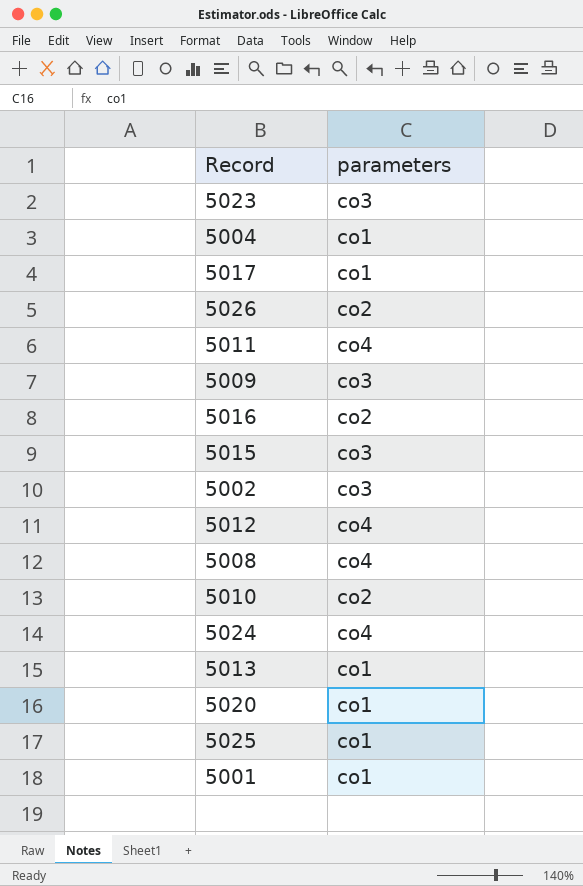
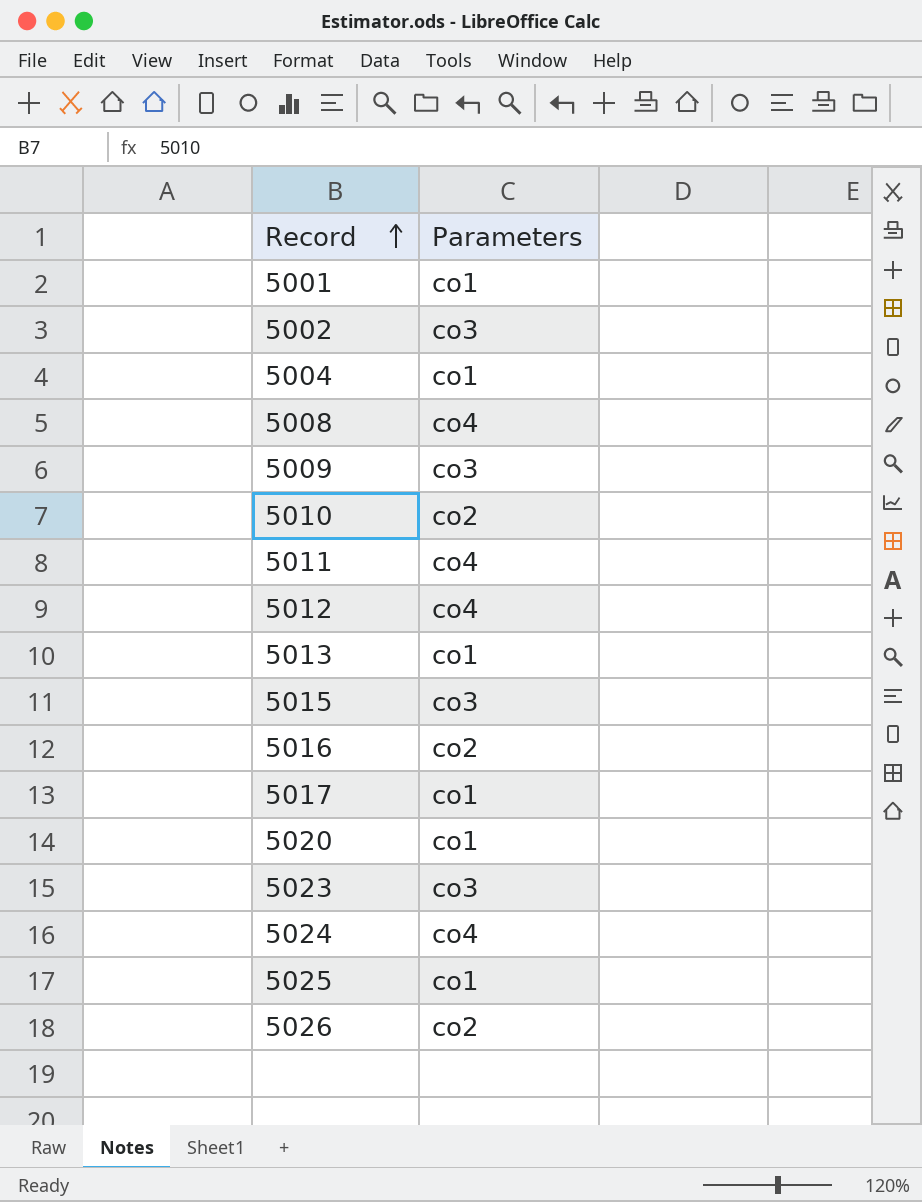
row order: none -> Record ascending
column name: parameters -> Parameters

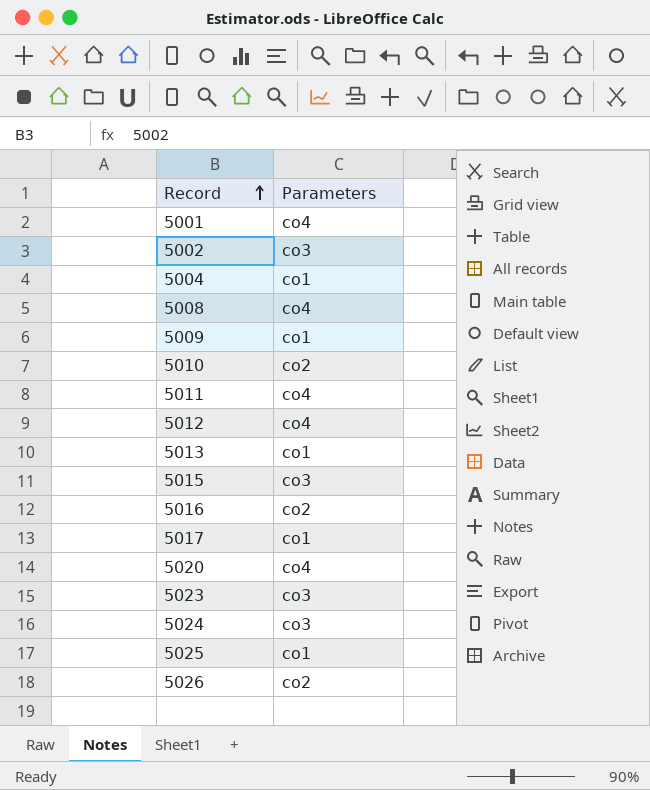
5001 | Parameters: co1 -> co4
5009 | Parameters: co3 -> co1
5020 | Parameters: co1 -> co4
5024 | Parameters: co4 -> co3

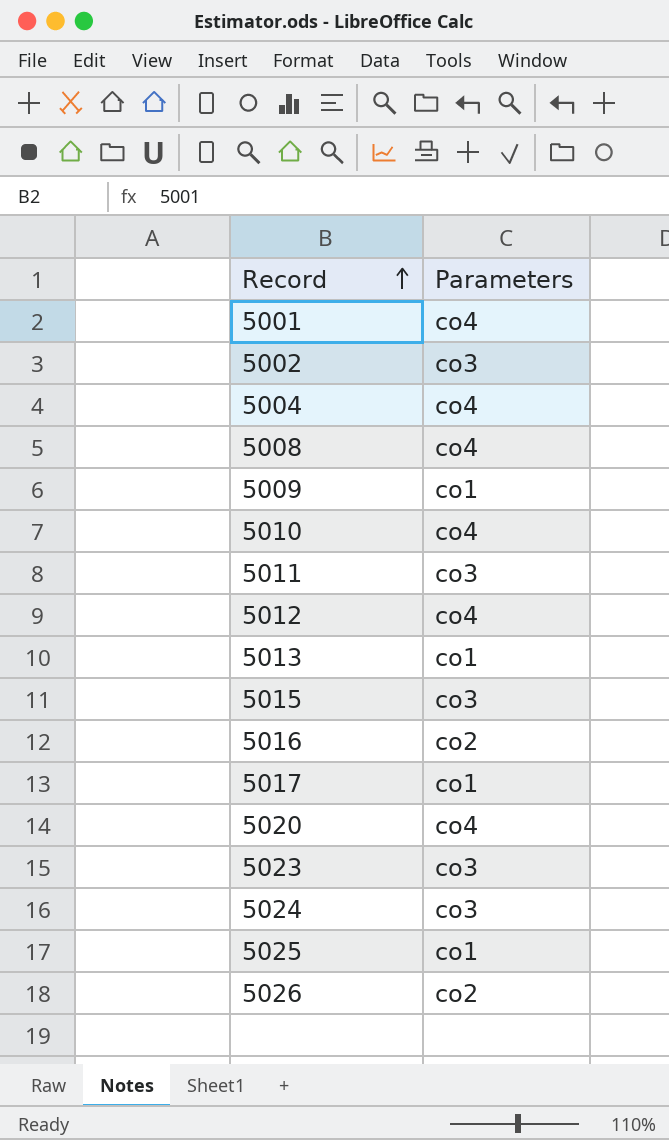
5004 | Parameters: co1 -> co4
5010 | Parameters: co2 -> co4
5011 | Parameters: co4 -> co3

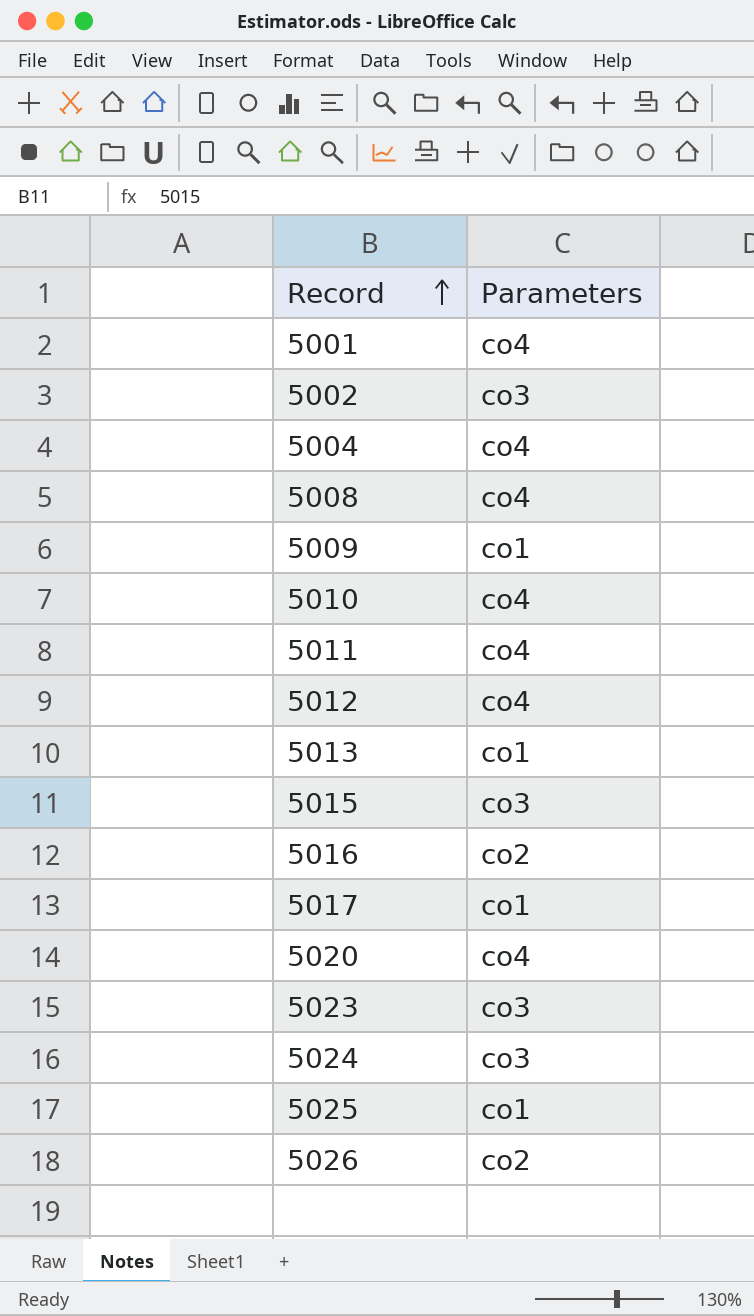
5011 | Parameters: co3 -> co4

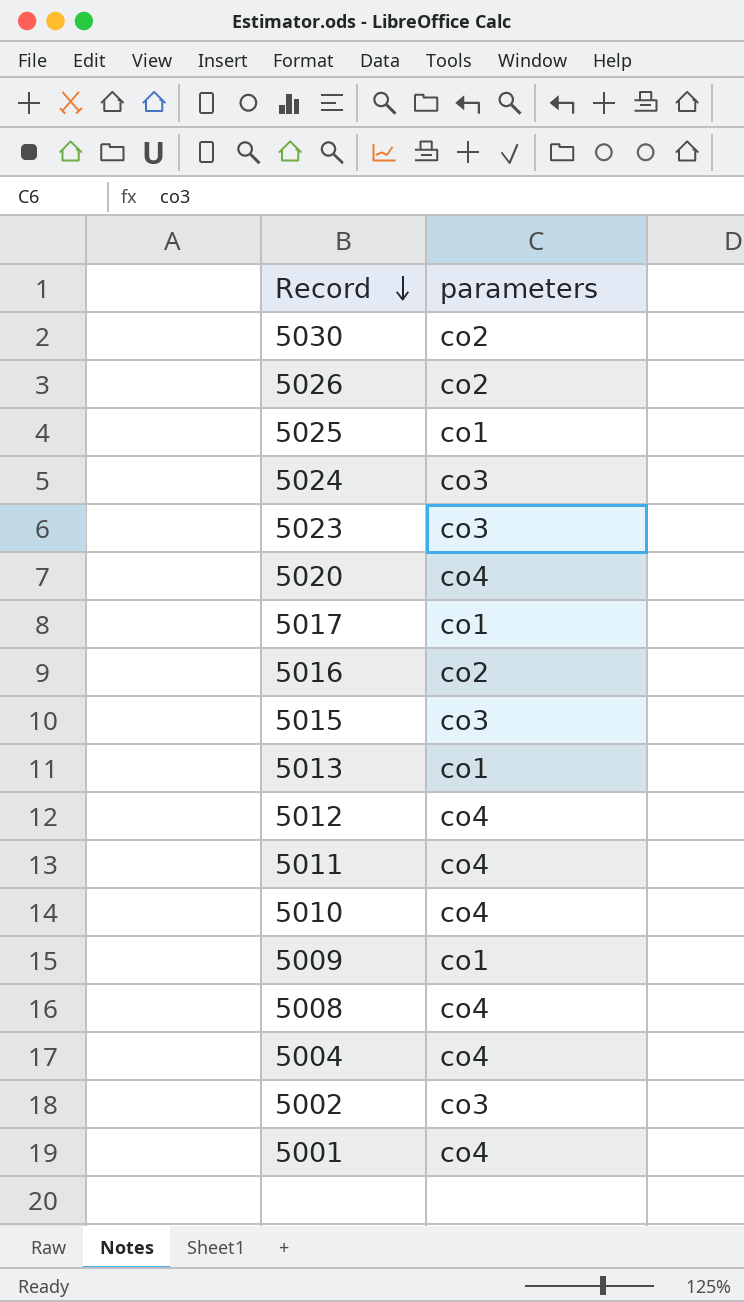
row order: Record ascending -> Record descending
column name: Parameters -> parameters
row 5030: none -> co2

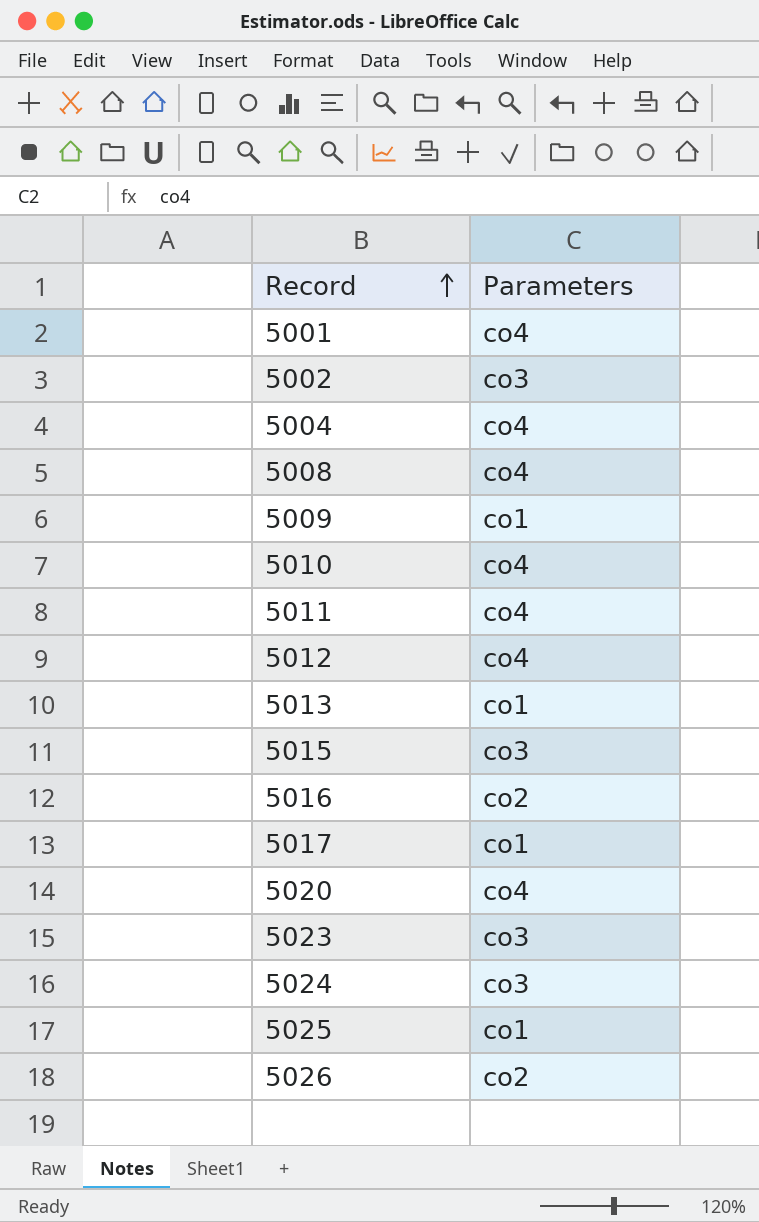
row order: Record descending -> Record ascending
column name: parameters -> Parameters
row 5030: co2 -> none

